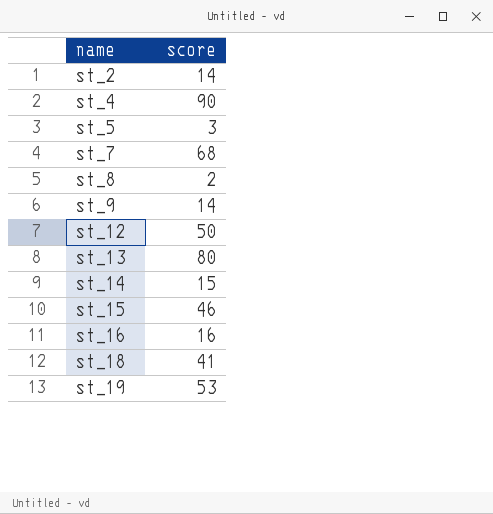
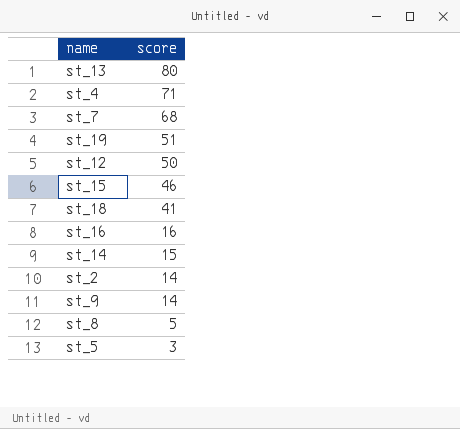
row order: name ascending -> score descending
st_4 | score: 90 -> 71
st_19 | score: 53 -> 51
st_8 | score: 2 -> 5

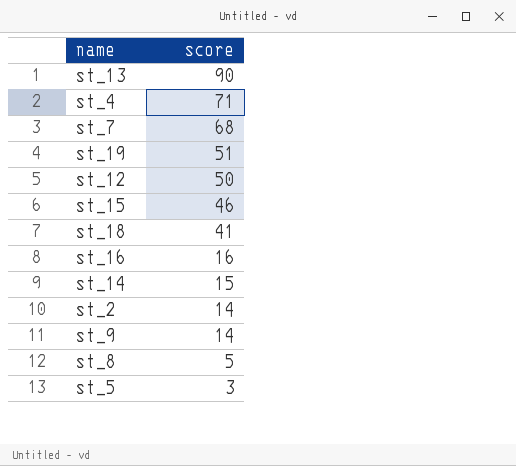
st_13 | score: 80 -> 90

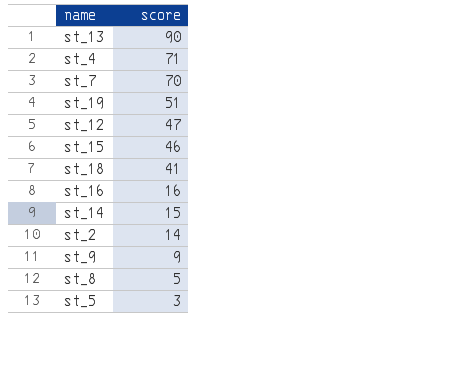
st_7 | score: 68 -> 70
st_12 | score: 50 -> 47
st_9 | score: 14 -> 9

